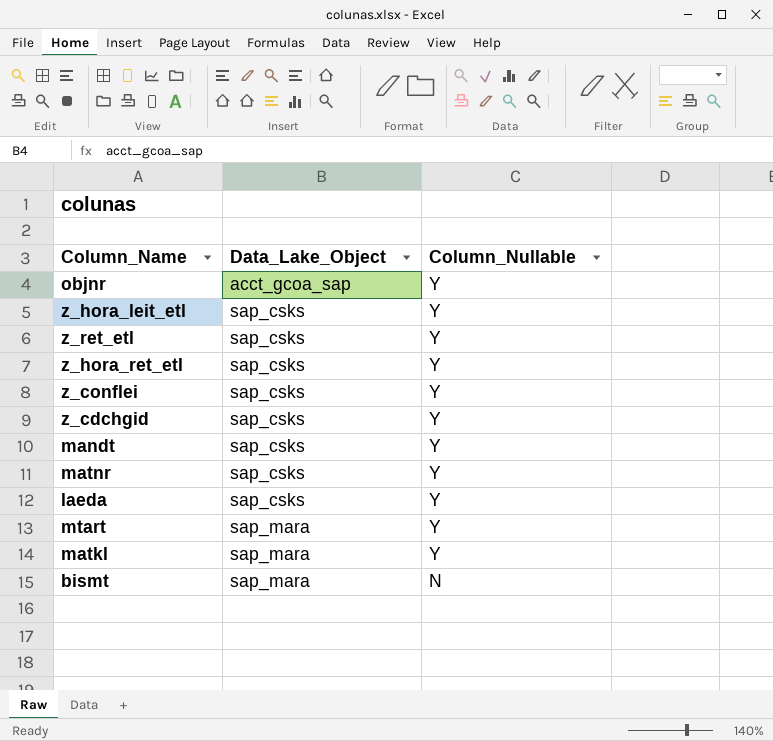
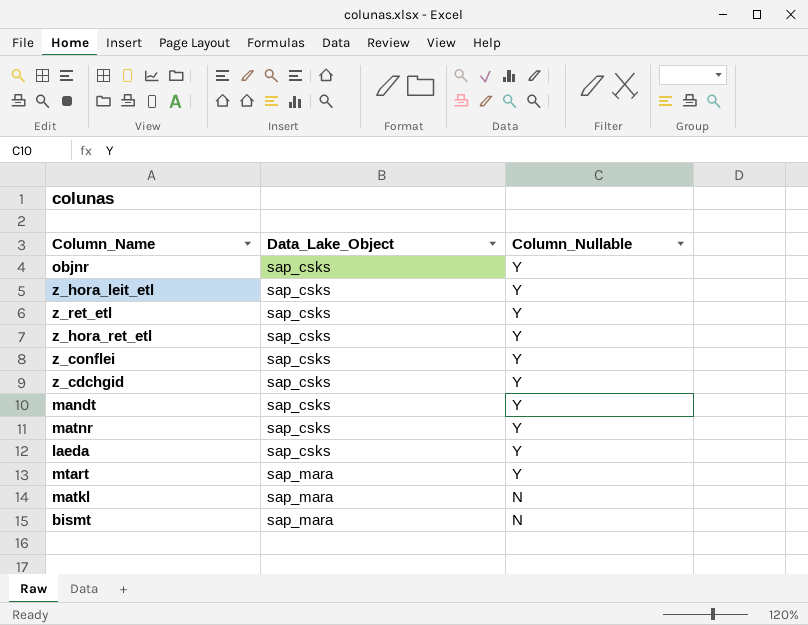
objnr | Data_Lake_Object: acct_gcoa_sap -> sap_csks
matkl | Column_Nullable: Y -> N

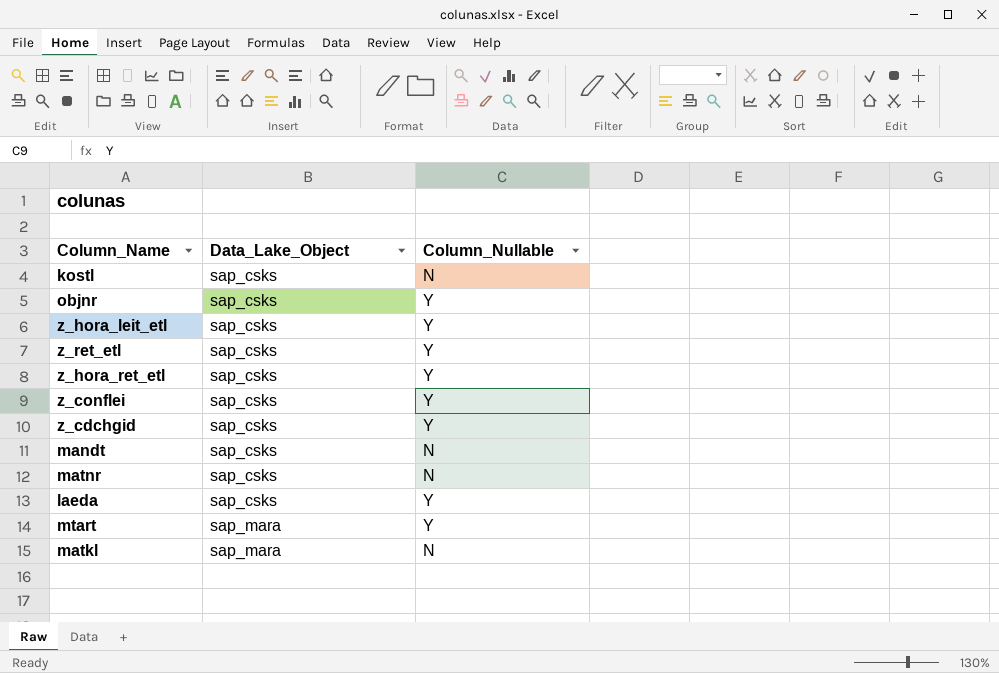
row bismt: sap_mara | N -> none
row kostl: none -> sap_csks | N
mandt | Column_Nullable: Y -> N
matnr | Column_Nullable: Y -> N

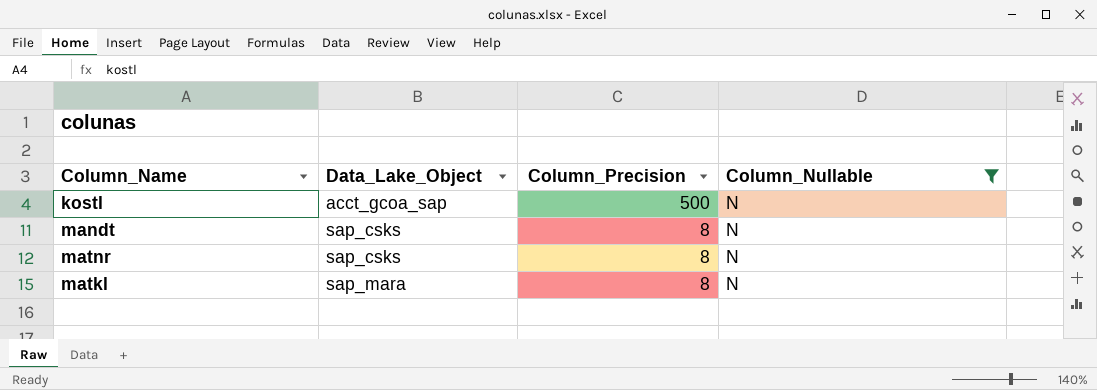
filter: none -> Column_Nullable = N
column Column_Precision | position: none -> 3
kostl | Data_Lake_Object: sap_csks -> acct_gcoa_sap

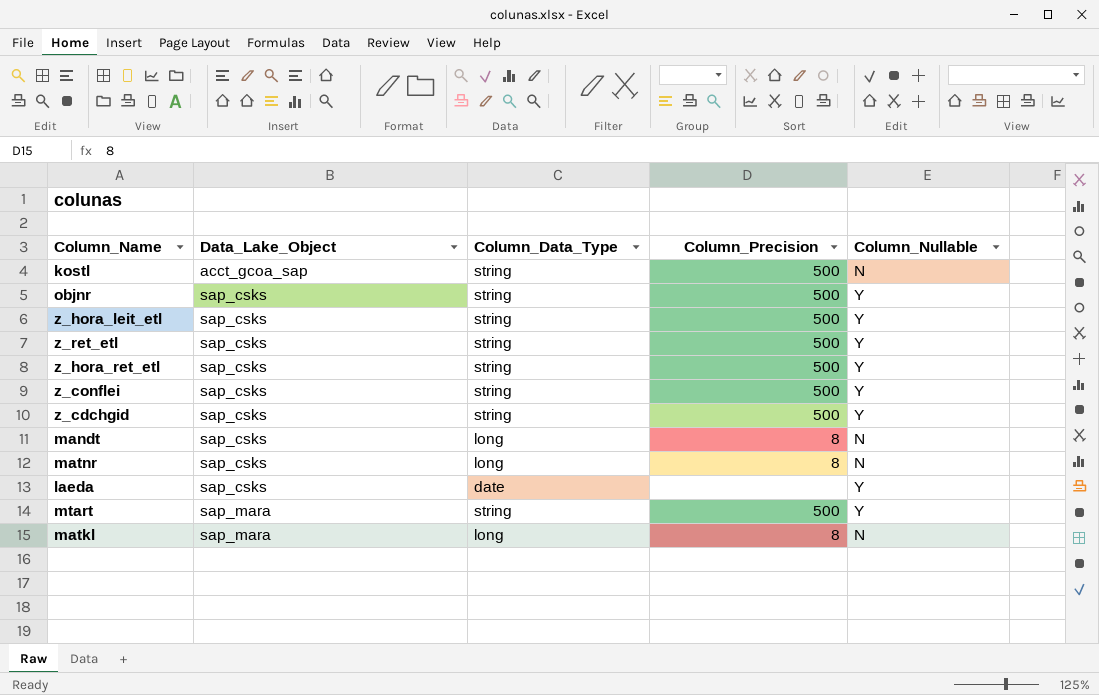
filter: Column_Nullable = N -> none
column Column_Data_Type | position: none -> 3

